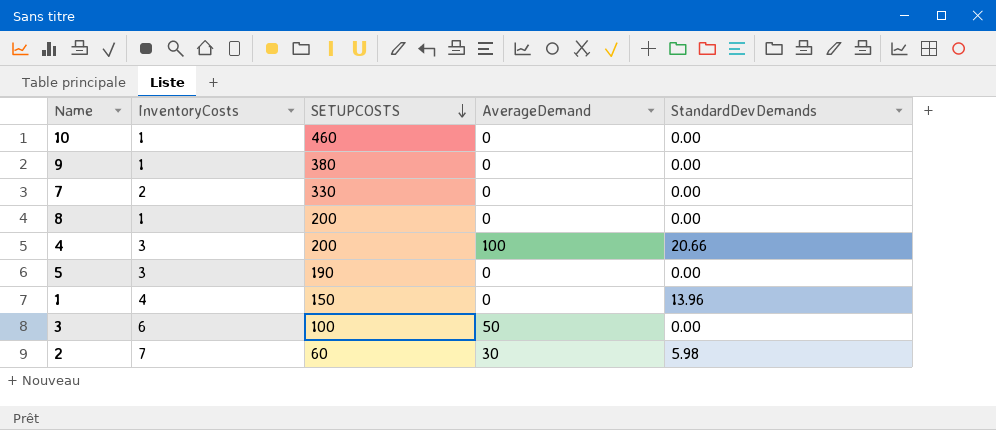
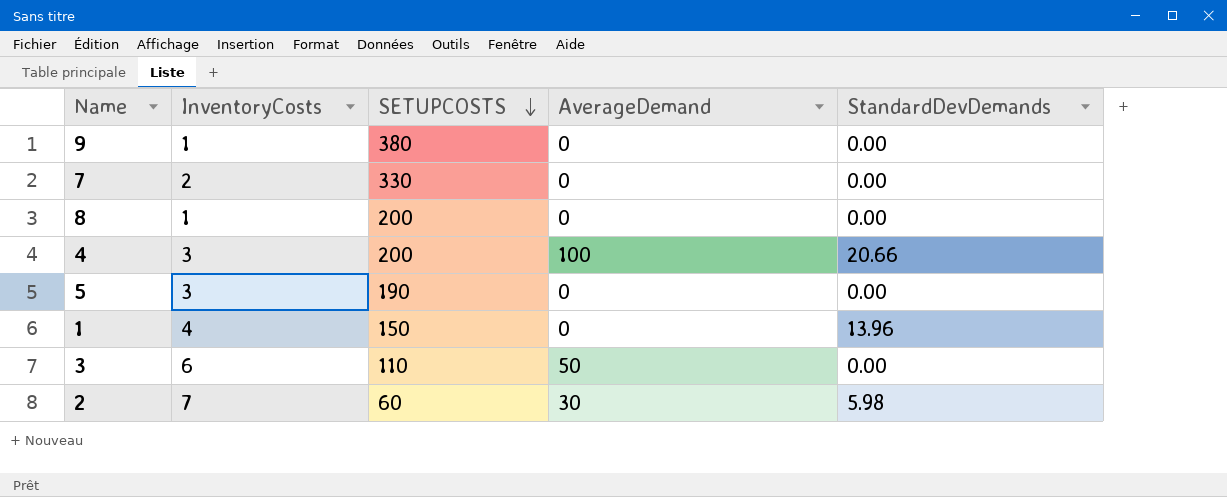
row 10: 1 | 460 | 0 | 0.00 -> none
3 | SETUPCOSTS: 100 -> 110

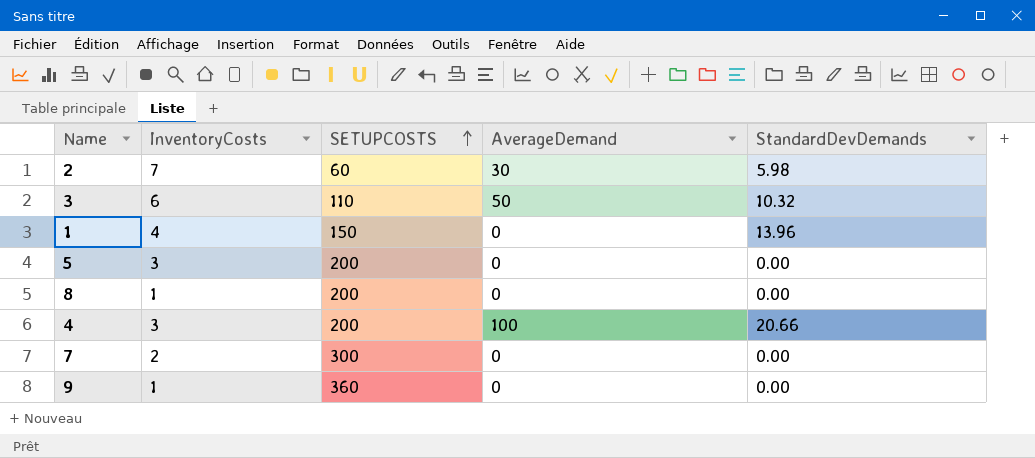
row order: SETUPCOSTS descending -> SETUPCOSTS ascending
3 | StandardDevDemands: 0.00 -> 10.32
5 | SETUPCOSTS: 190 -> 200
7 | SETUPCOSTS: 330 -> 300
9 | SETUPCOSTS: 380 -> 360

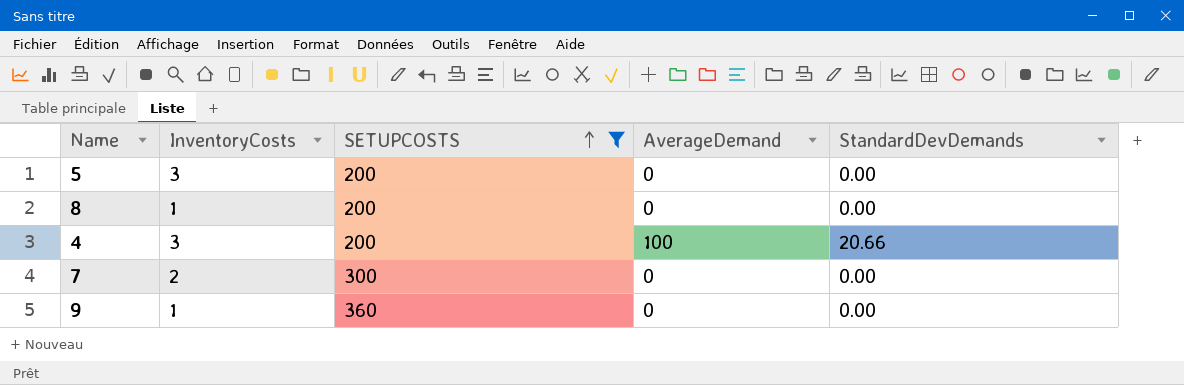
filter: none -> SETUPCOSTS >= 200

